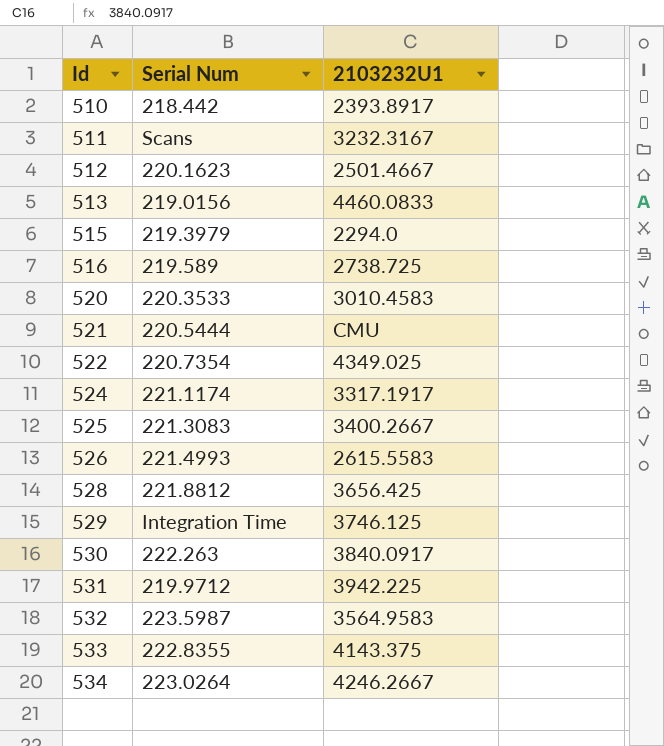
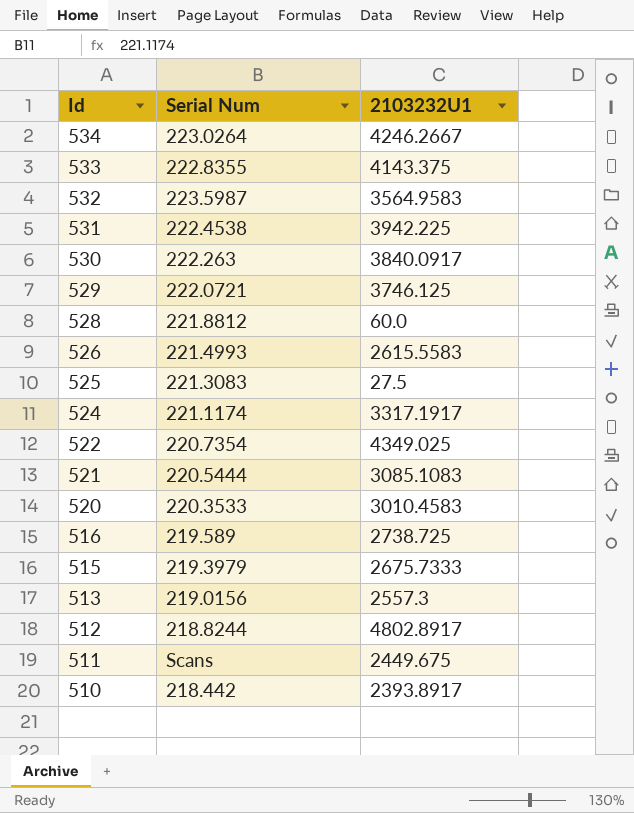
row order: Id ascending -> Id descending
531 | Serial Num: 219.9712 -> 222.4538
529 | Serial Num: Integration Time -> 222.0721
528 | 2103232U1: 3656.425 -> 60.0
525 | 2103232U1: 3400.2667 -> 27.5
521 | 2103232U1: CMU -> 3085.1083
515 | 2103232U1: 2294.0 -> 2675.7333
513 | 2103232U1: 4460.0833 -> 2557.3
512 | Serial Num: 220.1623 -> 218.8244
512 | 2103232U1: 2501.4667 -> 4802.8917
511 | 2103232U1: 3232.3167 -> 2449.675

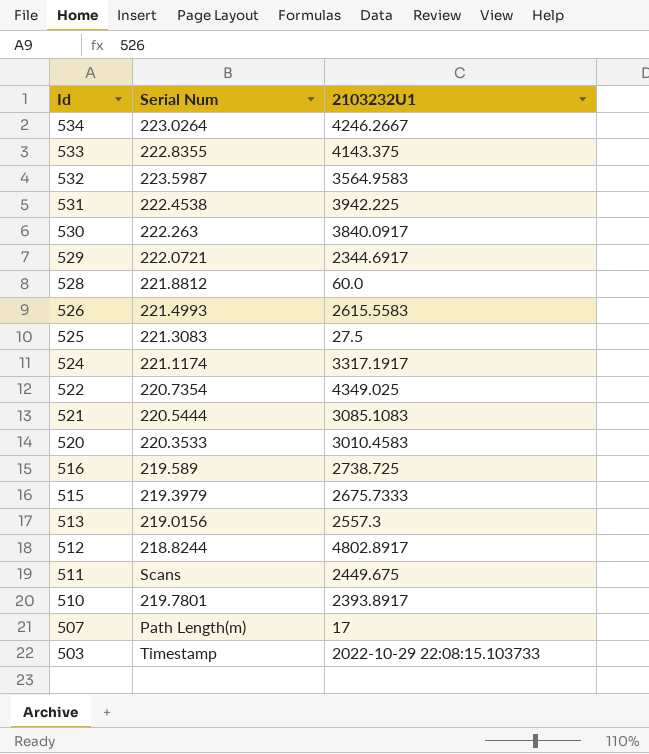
529 | 2103232U1: 3746.125 -> 2344.6917
510 | Serial Num: 218.442 -> 219.7801
row 507: none -> Path Length(m) | 17
row 503: none -> Timestamp | 2022-10-29 22:08:15.103733

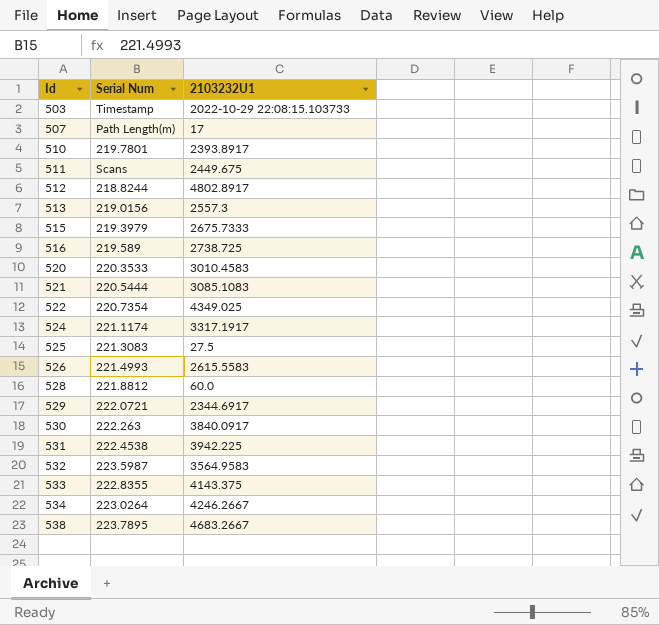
row order: Id descending -> Id ascending
row 538: none -> 223.7895 | 4683.2667

